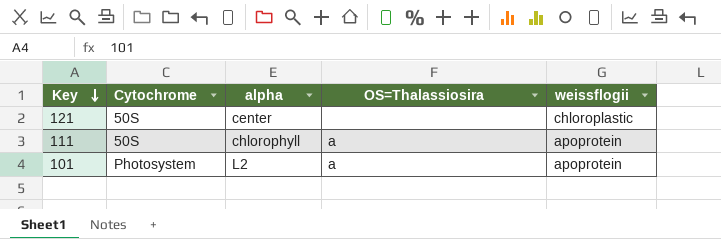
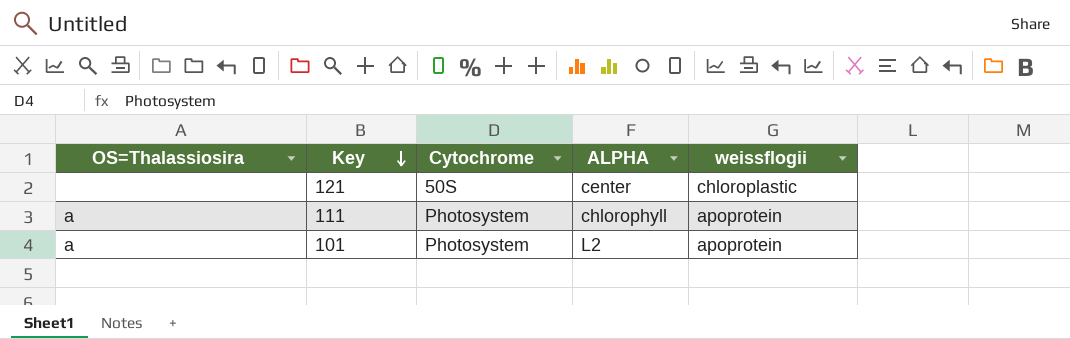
column OS=Thalassiosira | position: 4 -> 1
column name: alpha -> ALPHA
111 | Cytochrome: 50S -> Photosystem

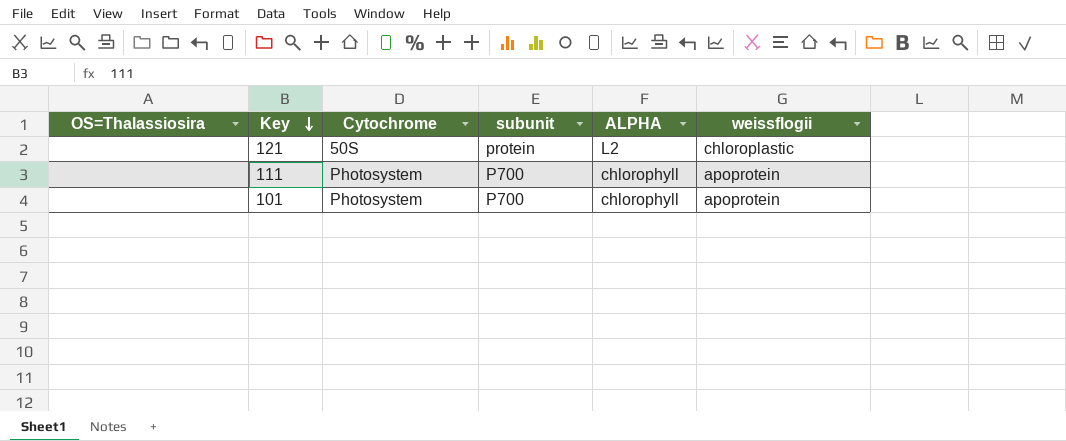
column subunit | position: none -> 4
121 | ALPHA: center -> L2
111 | OS=Thalassiosira: a -> none
101 | OS=Thalassiosira: a -> none
101 | ALPHA: L2 -> chlorophyll

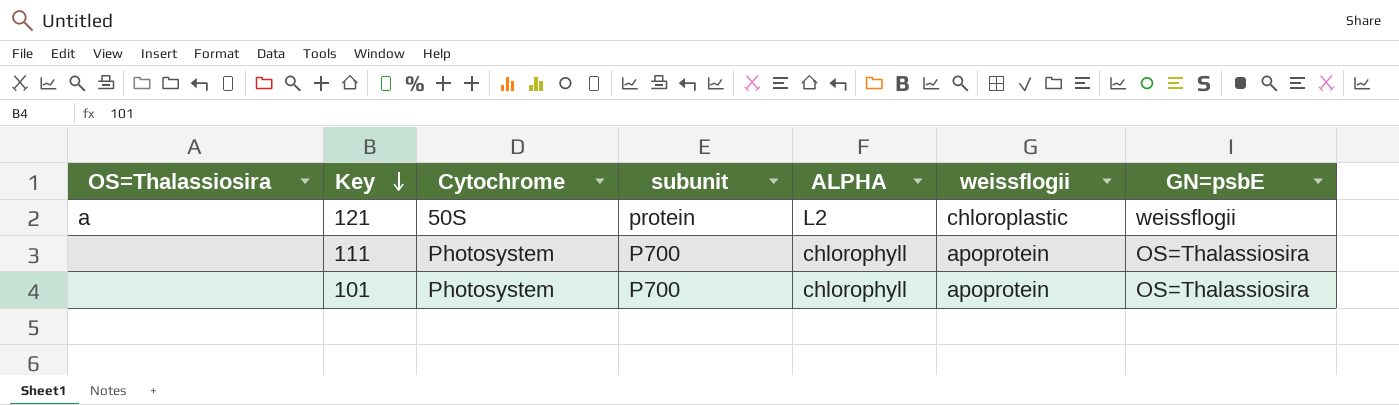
column GN=psbE | position: none -> 7
121 | OS=Thalassiosira: none -> a

